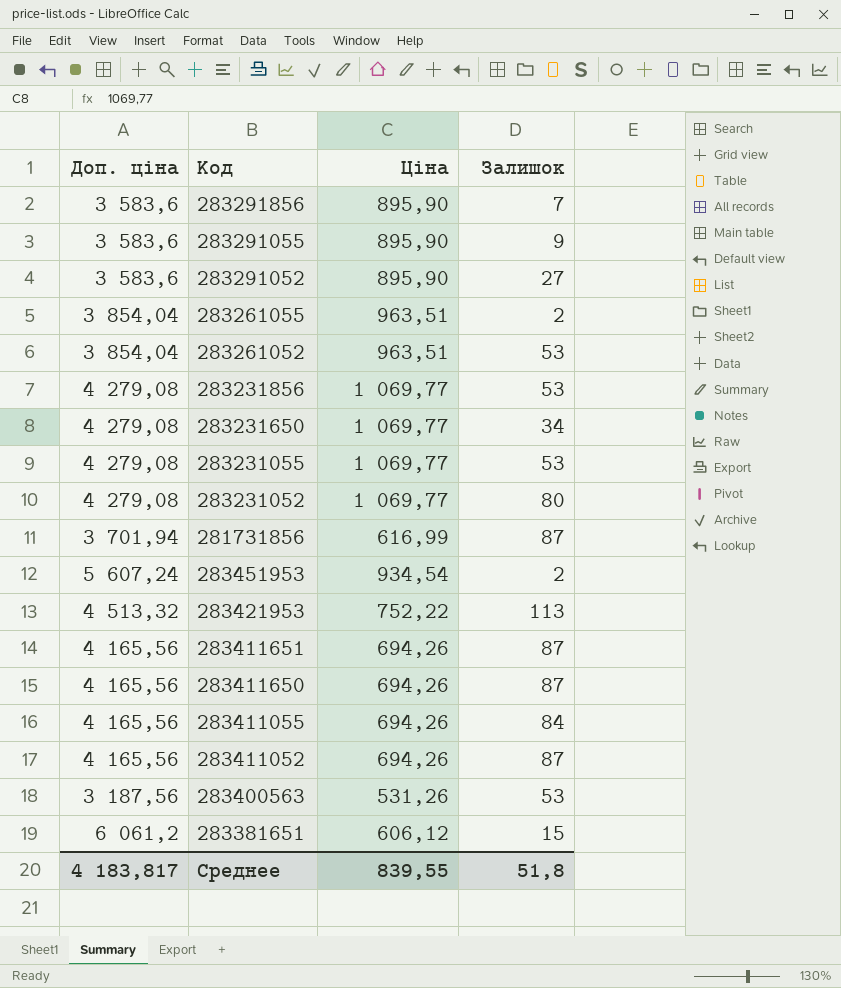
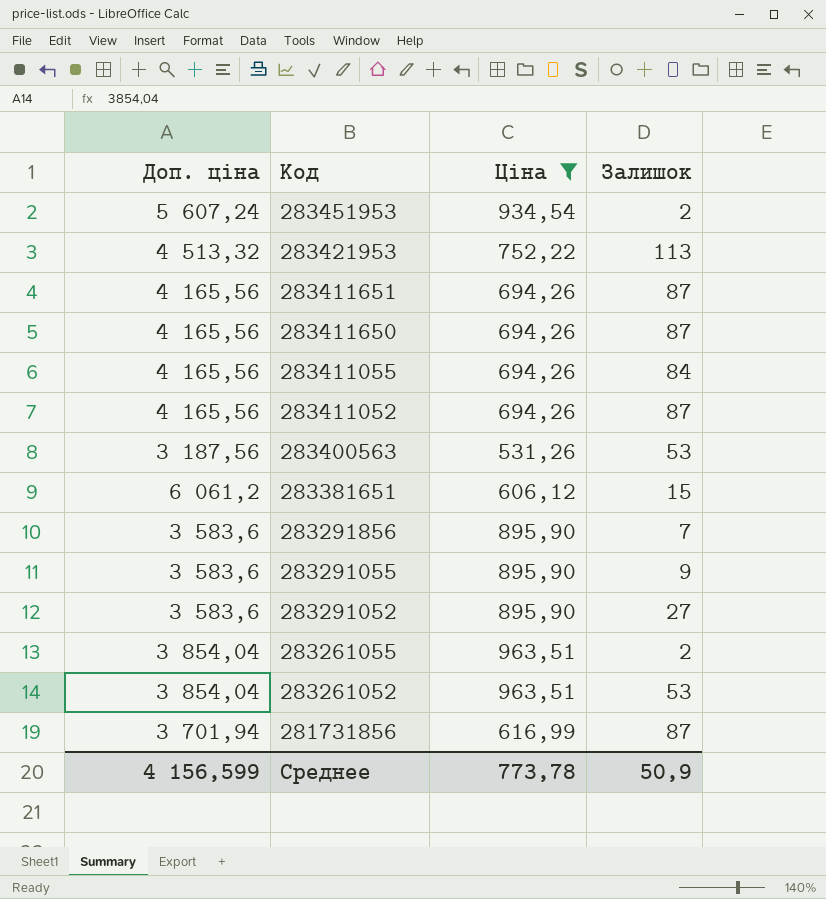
filter: none -> Ціна != 1 069,77
row order: none -> Код descending
Среднее | Доп. ціна: 4 183,817 -> 4 156,599
Среднее | Ціна: 839,55 -> 773,78
Среднее | Залишок: 51,8 -> 50,9

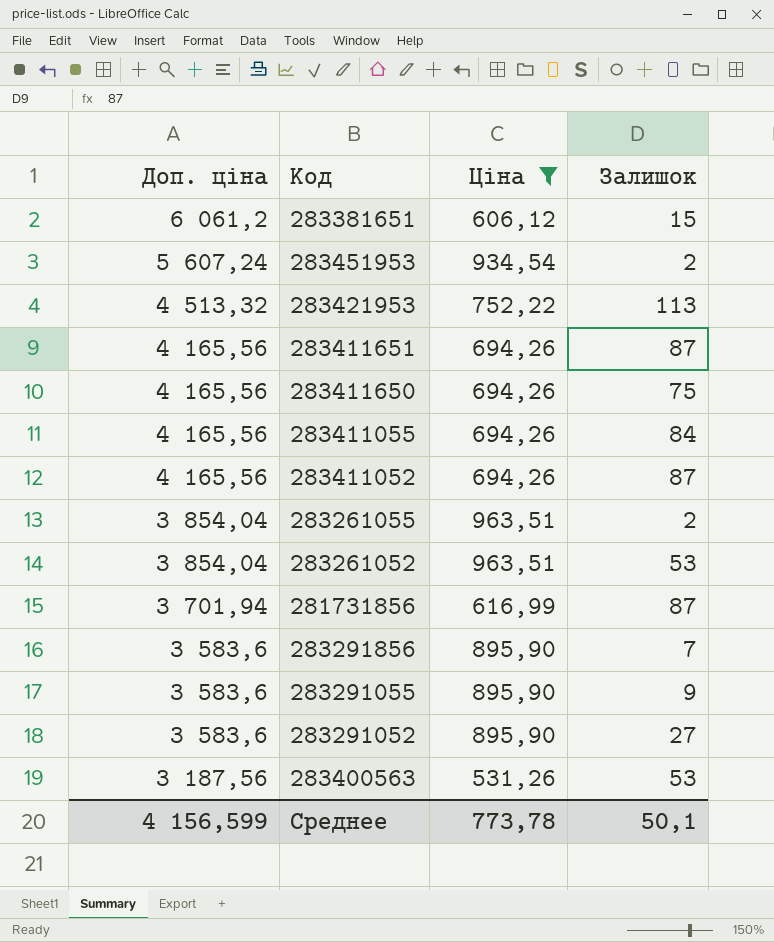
row order: Код descending -> Доп. ціна descending
283411650 | Залишок: 87 -> 75
Среднее | Залишок: 50,9 -> 50,1

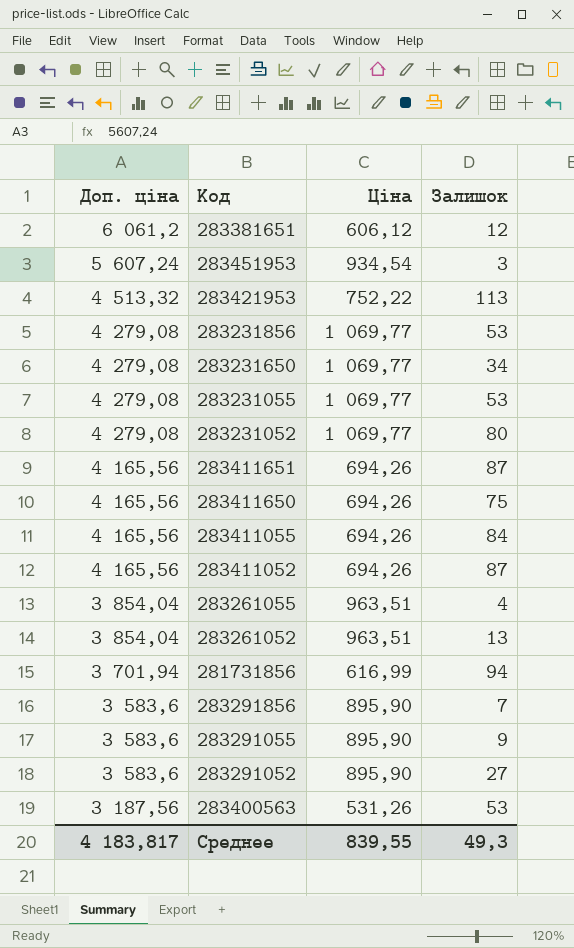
filter: Ціна != 1 069,77 -> none
283381651 | Залишок: 15 -> 12
283451953 | Залишок: 2 -> 3
283261055 | Залишок: 2 -> 4
283261052 | Залишок: 53 -> 13
281731856 | Залишок: 87 -> 94
Среднее | Доп. ціна: 4 156,599 -> 4 183,817
Среднее | Ціна: 773,78 -> 839,55
Среднее | Залишок: 50,1 -> 49,3

